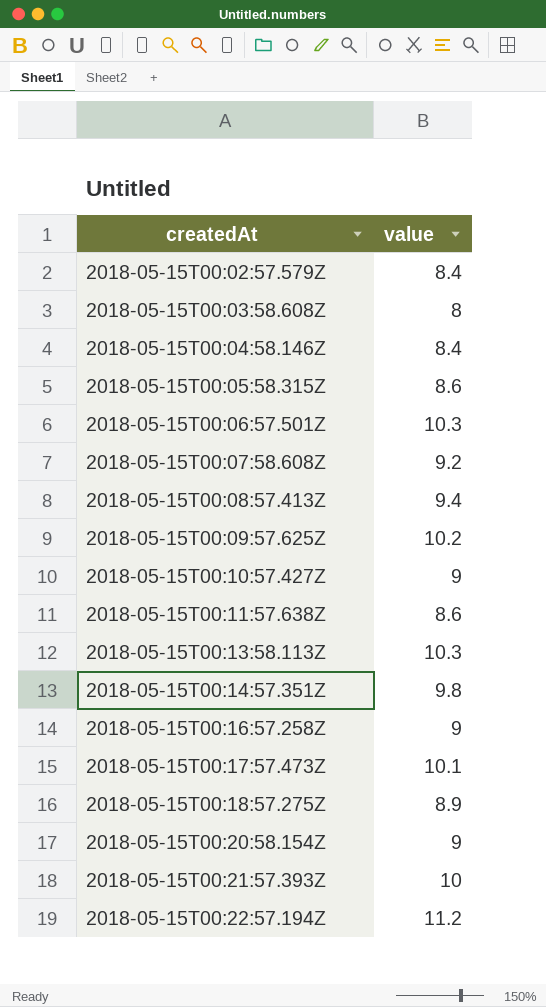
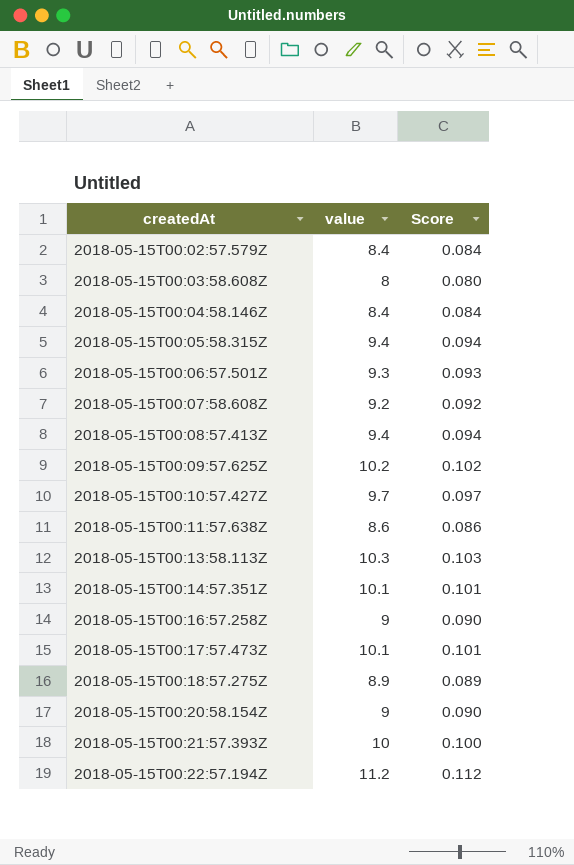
column Score | formula: none -> [value] * 0.01
2018-05-15T00:05:58.315Z | value: 8.6 -> 9.4
2018-05-15T00:06:57.501Z | value: 10.3 -> 9.3
2018-05-15T00:10:57.427Z | value: 9 -> 9.7
2018-05-15T00:14:57.351Z | value: 9.8 -> 10.1

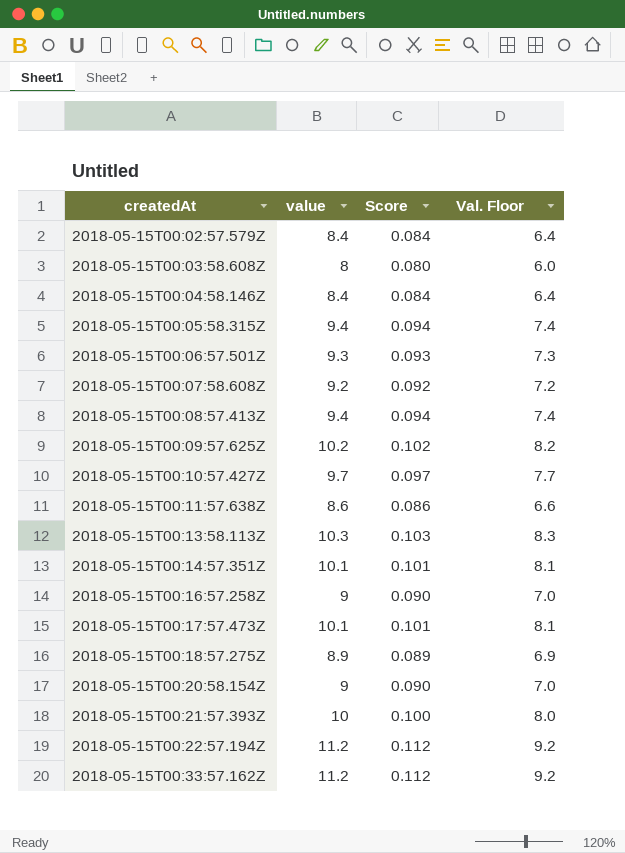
column Val. Floor | formula: none -> [value] - 2
row 2018-05-15T00:33:57.162Z: none -> 11.2 | 0.112 | 9.2

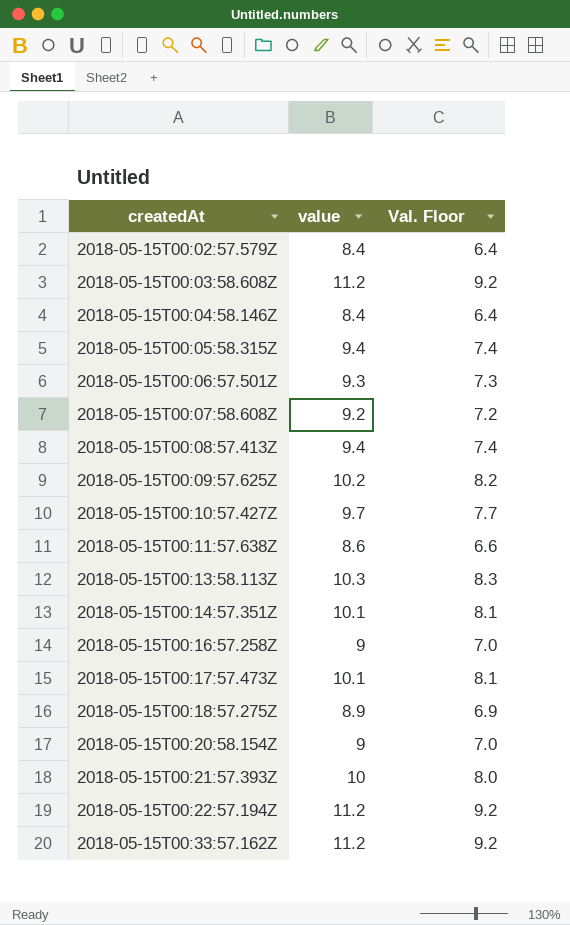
column Score | formula: [value] * 0.01 -> none
2018-05-15T00:03:58.608Z | value: 8 -> 11.2
2018-05-15T00:03:58.608Z | Val. Floor: 6.0 -> 9.2

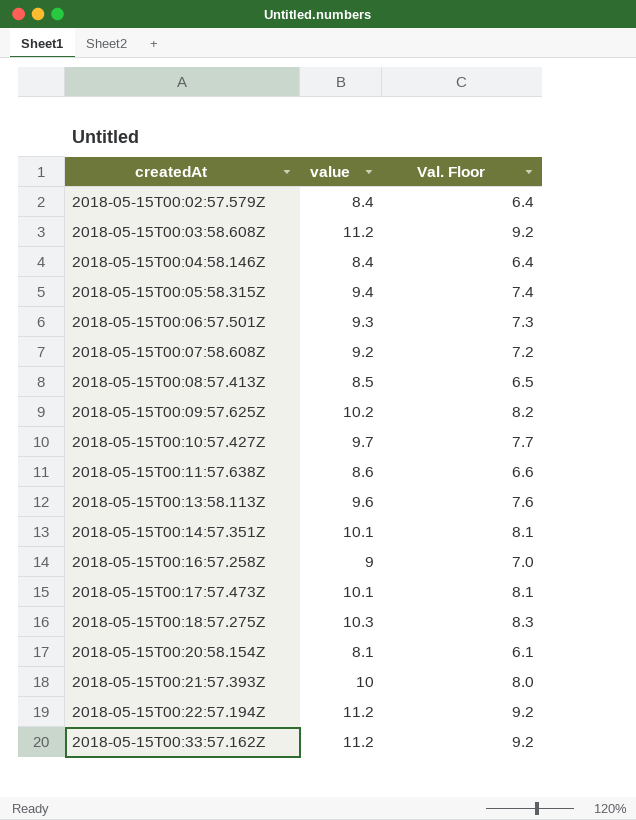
2018-05-15T00:08:57.413Z | value: 9.4 -> 8.5
2018-05-15T00:08:57.413Z | Val. Floor: 7.4 -> 6.5
2018-05-15T00:13:58.113Z | value: 10.3 -> 9.6
2018-05-15T00:13:58.113Z | Val. Floor: 8.3 -> 7.6
2018-05-15T00:18:57.275Z | value: 8.9 -> 10.3
2018-05-15T00:18:57.275Z | Val. Floor: 6.9 -> 8.3
2018-05-15T00:20:58.154Z | value: 9 -> 8.1
2018-05-15T00:20:58.154Z | Val. Floor: 7.0 -> 6.1

